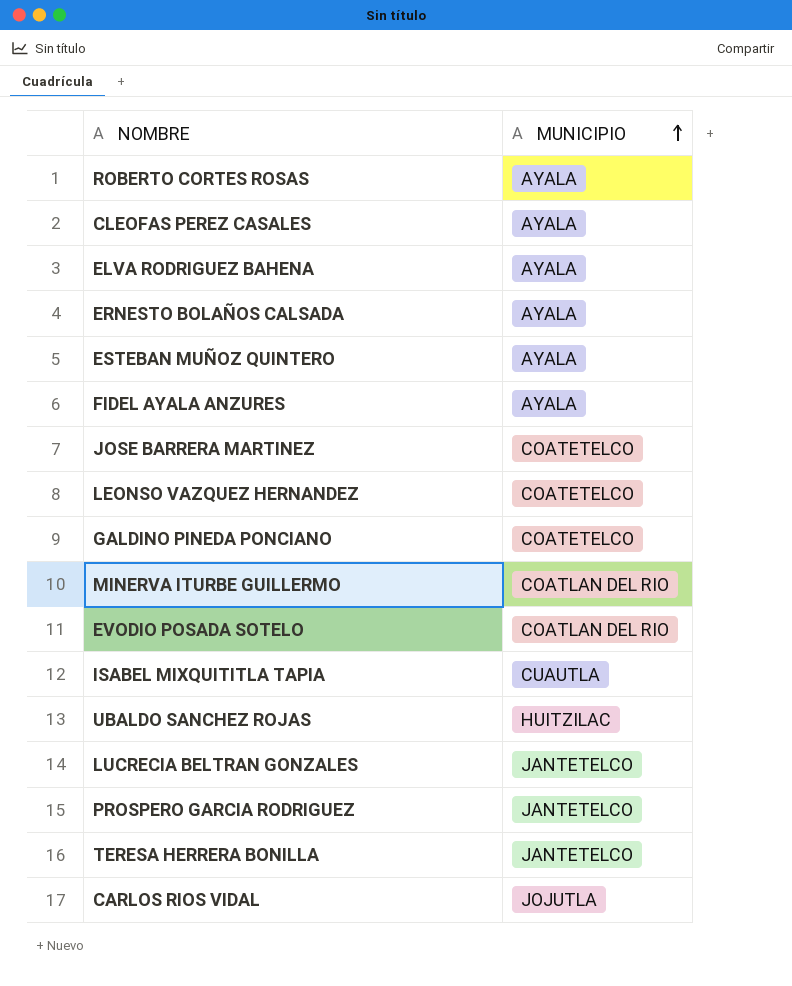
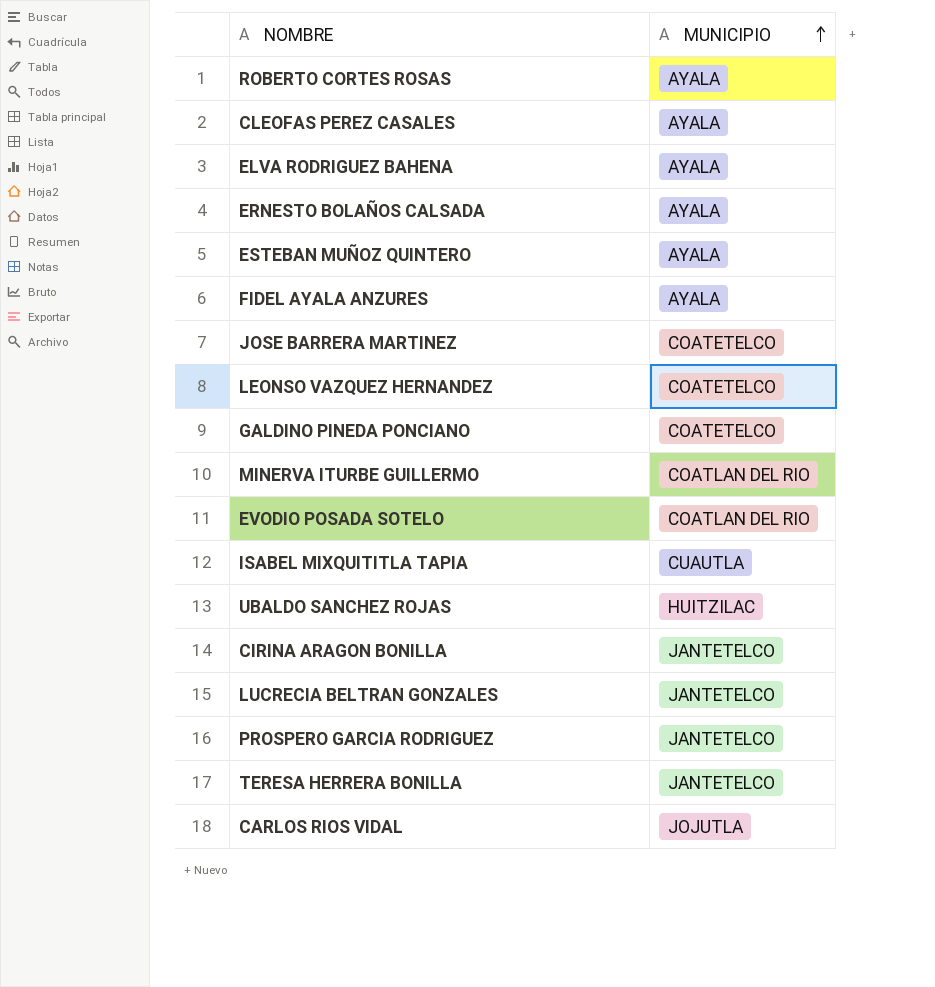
row CIRINA ARAGON BONILLA: none -> JANTETELCO

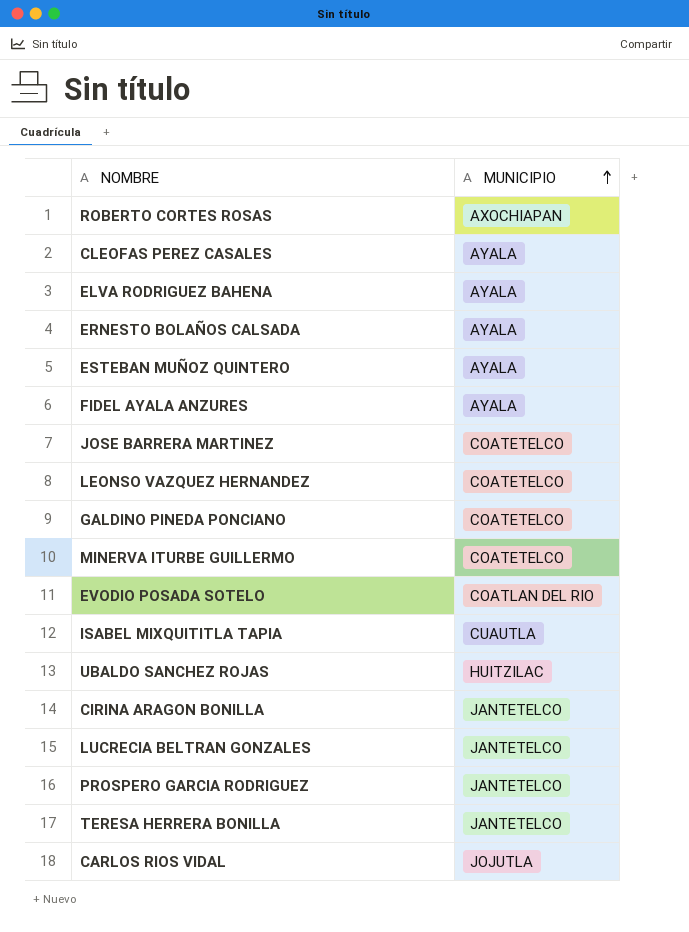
ROBERTO CORTES ROSAS | MUNICIPIO: AYALA -> AXOCHIAPAN
MINERVA ITURBE GUILLERMO | MUNICIPIO: COATLAN DEL RIO -> COATETELCO

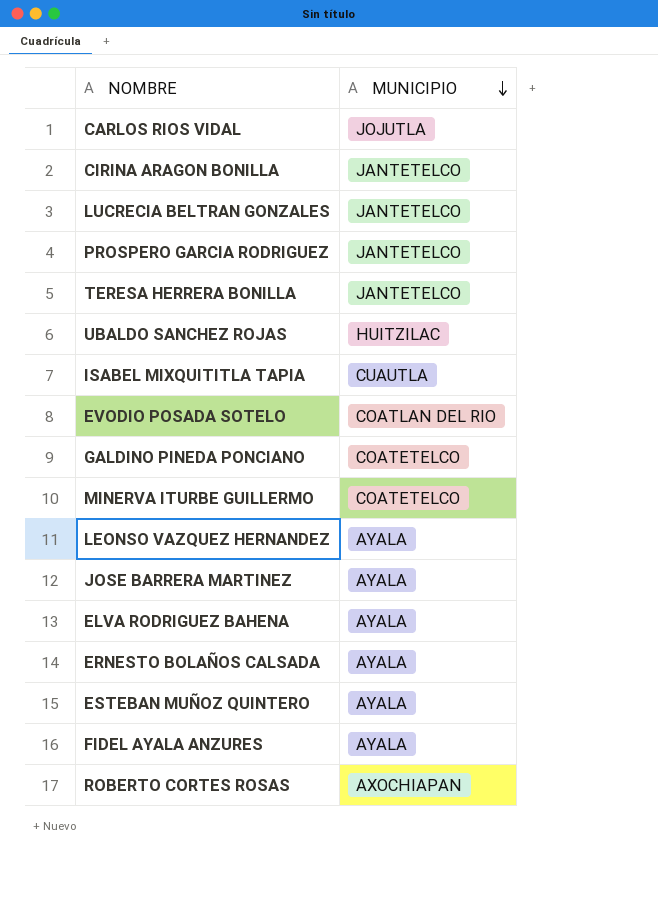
row order: MUNICIPIO ascending -> MUNICIPIO descending
row CLEOFAS PEREZ CASALES: AYALA -> none
LEONSO VAZQUEZ HERNANDEZ | MUNICIPIO: COATETELCO -> AYALA
JOSE BARRERA MARTINEZ | MUNICIPIO: COATETELCO -> AYALA

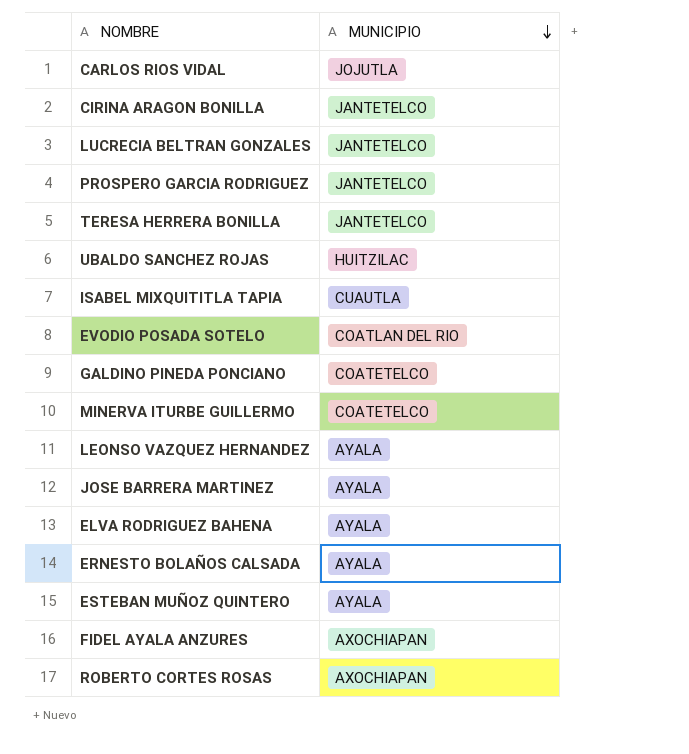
FIDEL AYALA ANZURES | MUNICIPIO: AYALA -> AXOCHIAPAN

